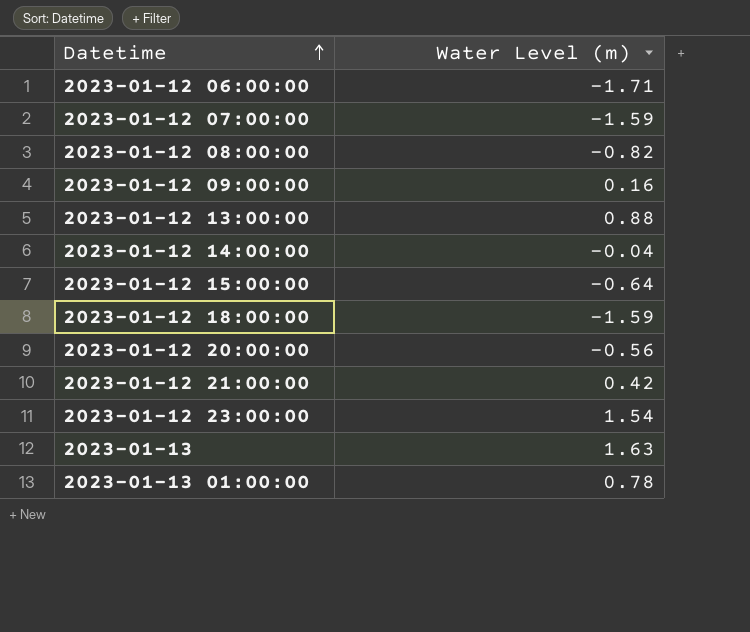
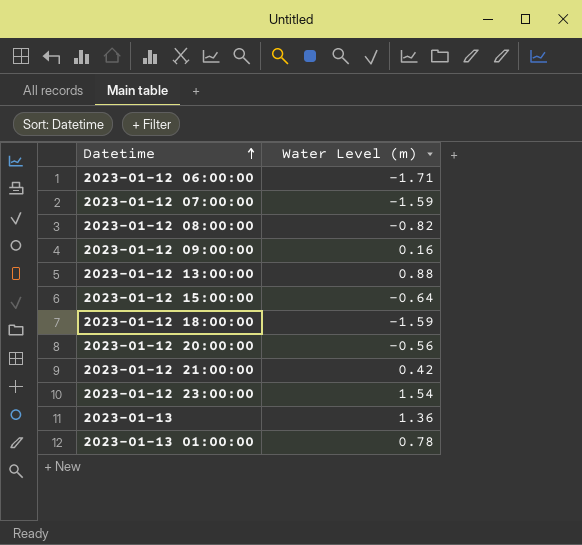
row 2023-01-12 14:00:00: -0.04 -> none
2023-01-13 | Water Level (m): 1.63 -> 1.36

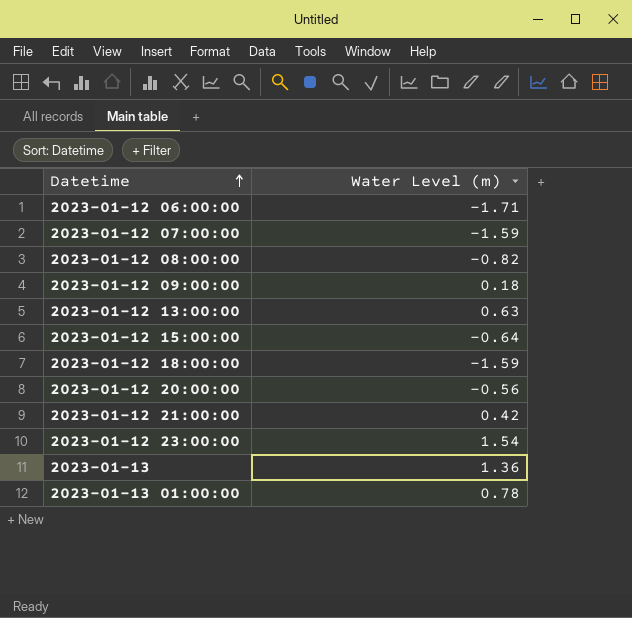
2023-01-12 09:00:00 | Water Level (m): 0.16 -> 0.18
2023-01-12 13:00:00 | Water Level (m): 0.88 -> 0.63

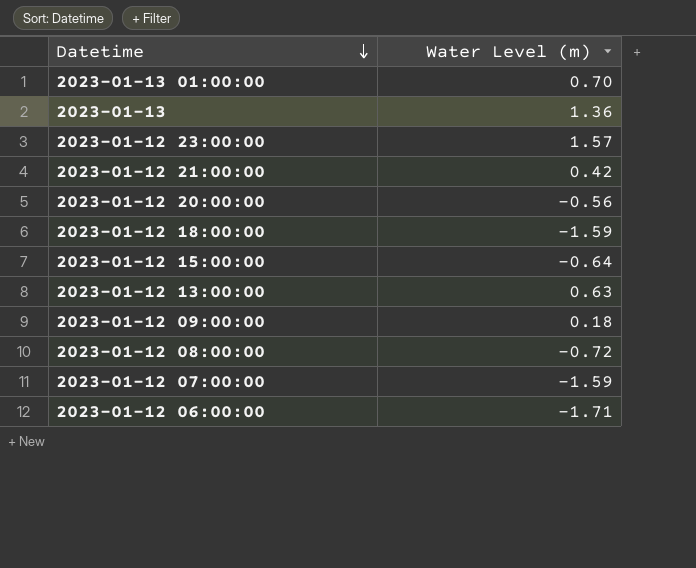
row order: Datetime ascending -> Datetime descending
2023-01-13 01:00:00 | Water Level (m): 0.78 -> 0.70
2023-01-12 23:00:00 | Water Level (m): 1.54 -> 1.57
2023-01-12 08:00:00 | Water Level (m): -0.82 -> -0.72

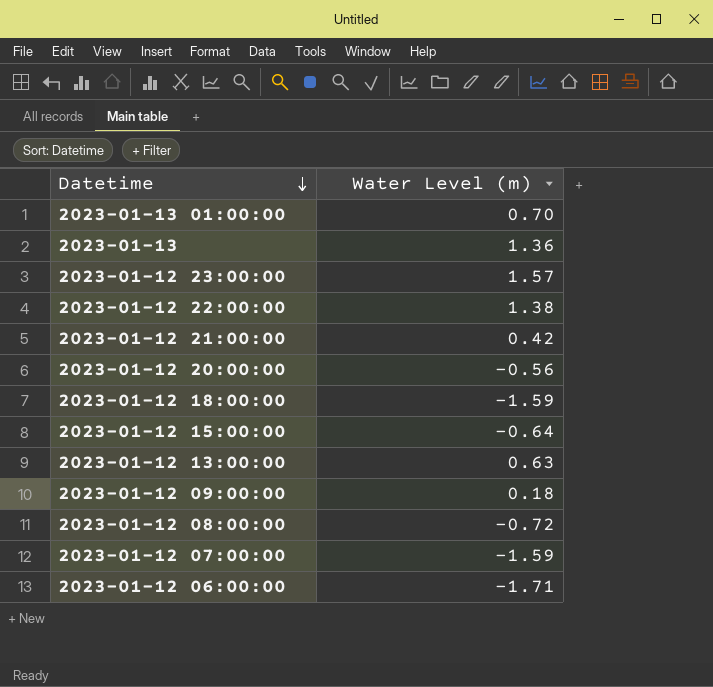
row 2023-01-12 22:00:00: none -> 1.38

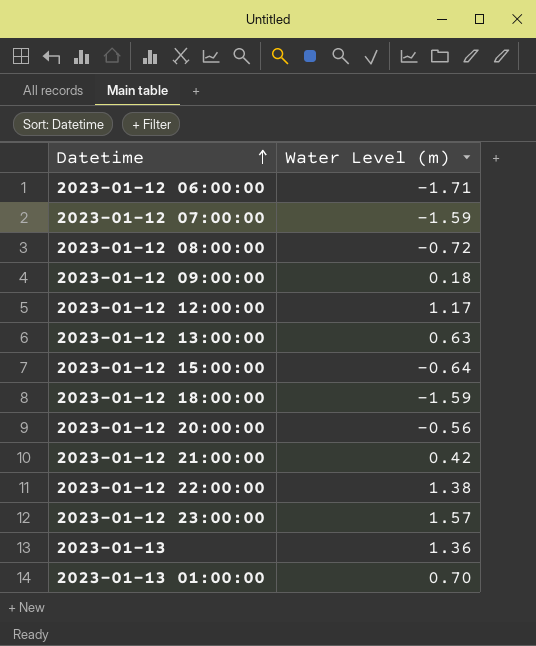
row order: Datetime descending -> Datetime ascending
row 2023-01-12 12:00:00: none -> 1.17

